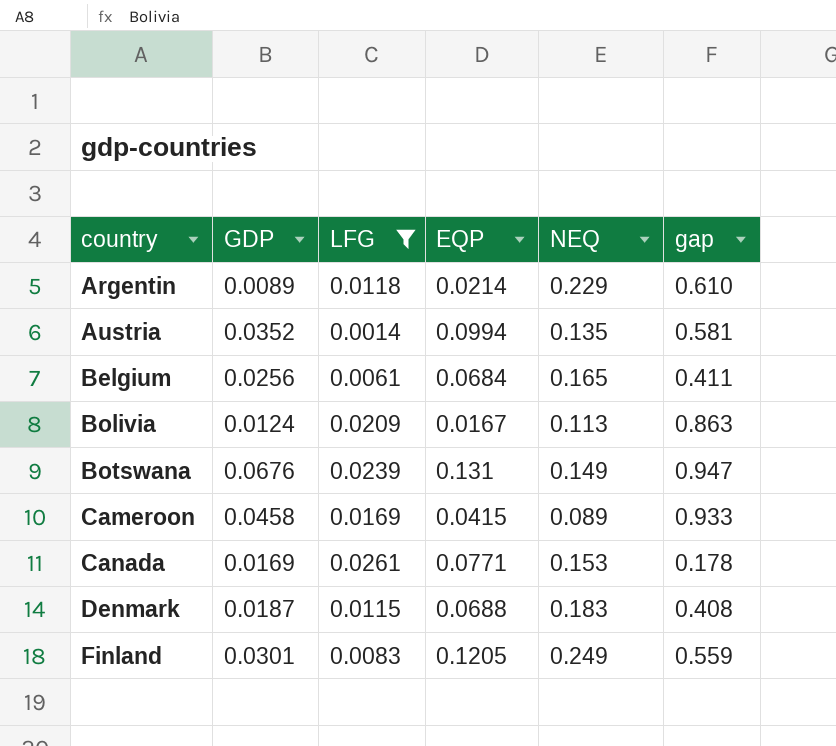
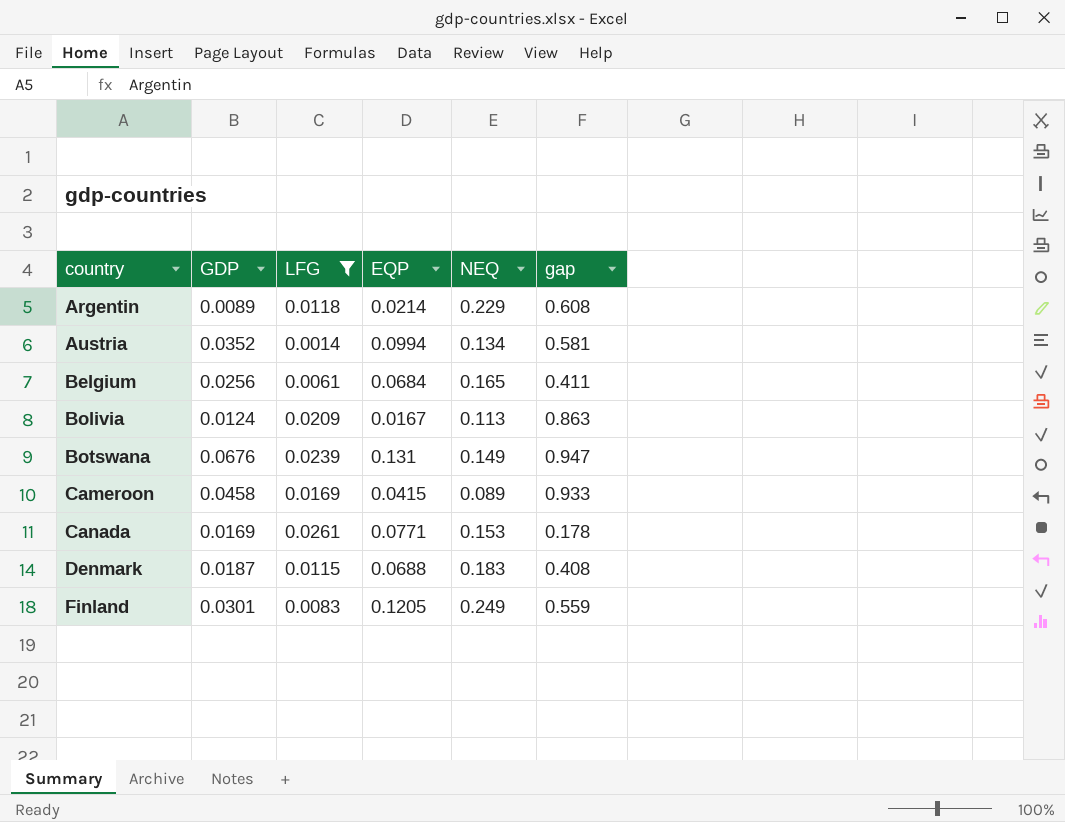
Argentin | gap: 0.610 -> 0.608
Austria | NEQ: 0.135 -> 0.134

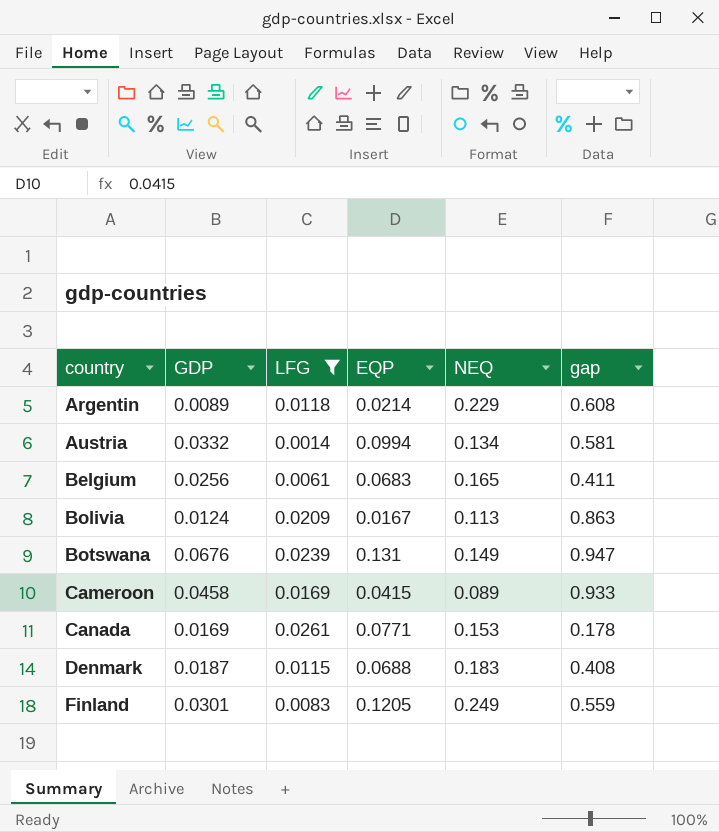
Austria | GDP: 0.0352 -> 0.0332
Belgium | EQP: 0.0684 -> 0.0683

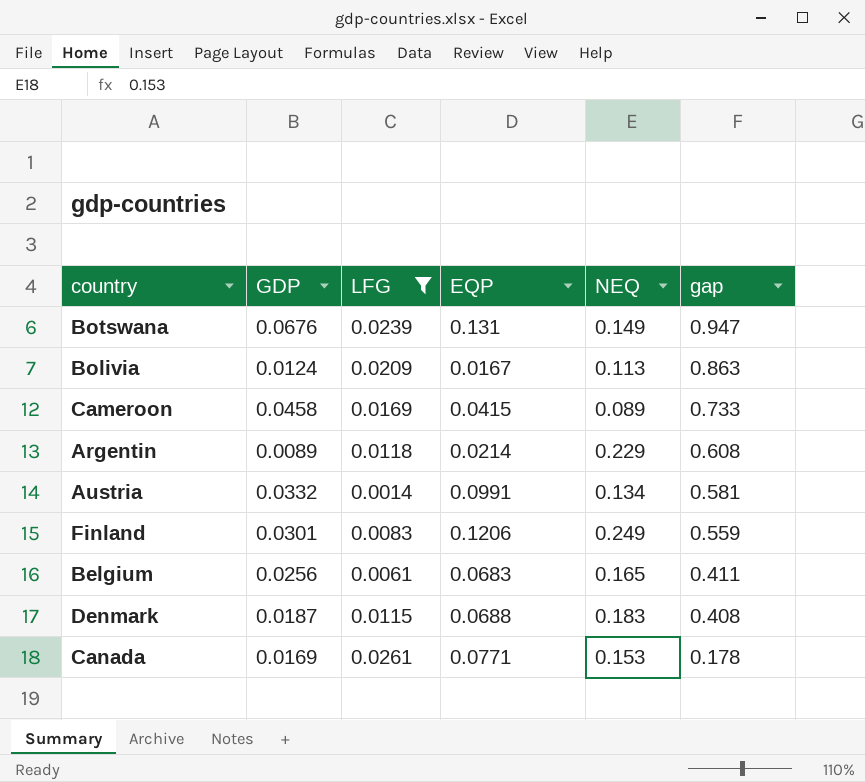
row order: country ascending -> gap descending
Cameroon | gap: 0.933 -> 0.733
Austria | EQP: 0.0994 -> 0.0991
Finland | EQP: 0.1205 -> 0.1206

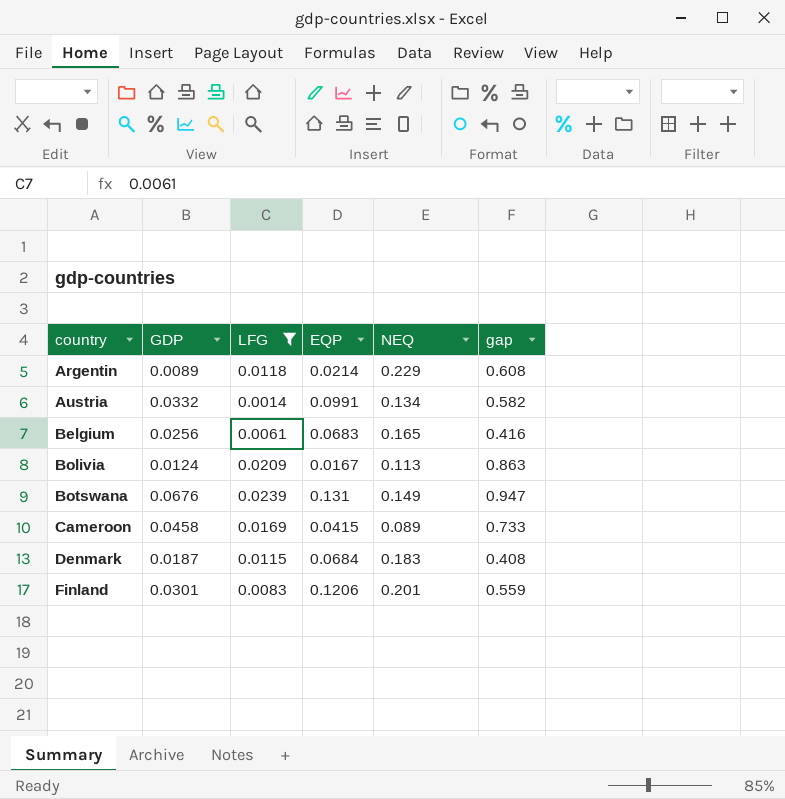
row order: gap descending -> country ascending
row Canada: 0.0169 | 0.0261 | 0.0771 | 0.153 | 0.178 -> none
Austria | gap: 0.581 -> 0.582
Belgium | gap: 0.411 -> 0.416
Denmark | EQP: 0.0688 -> 0.0684
Finland | NEQ: 0.249 -> 0.201

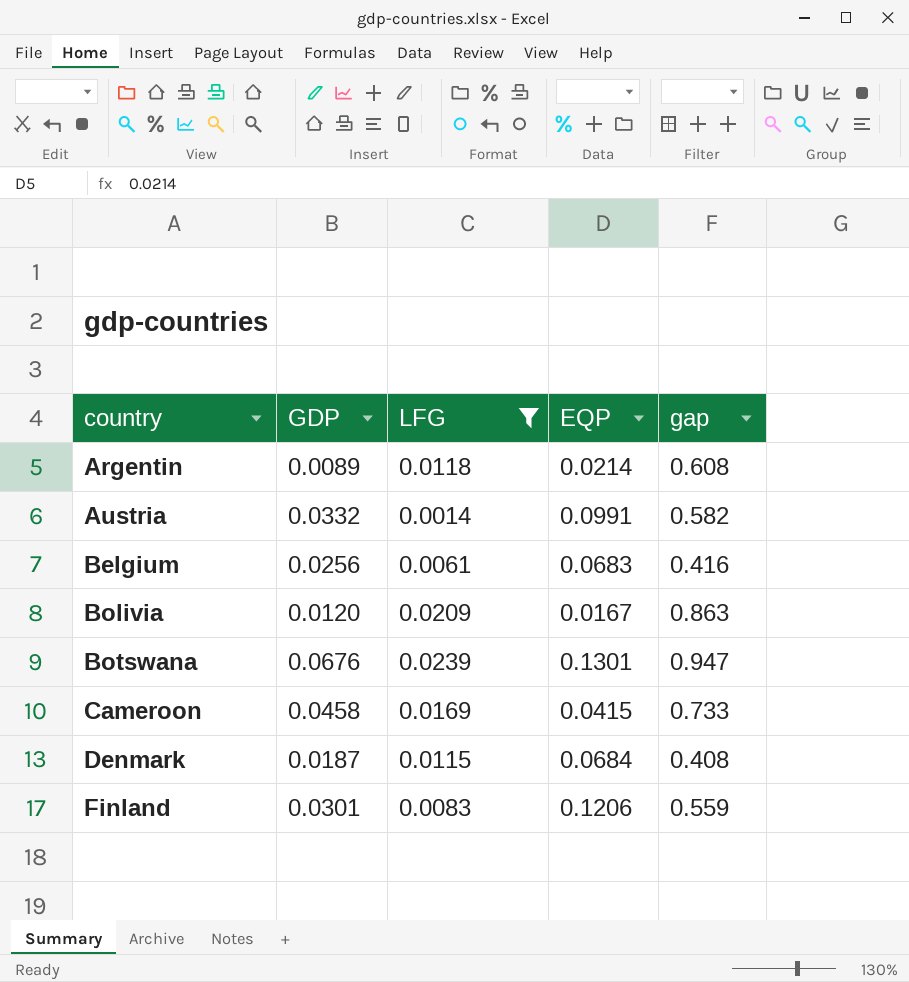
column NEQ | position: 5 -> none
Bolivia | GDP: 0.0124 -> 0.0120
Botswana | EQP: 0.131 -> 0.1301

